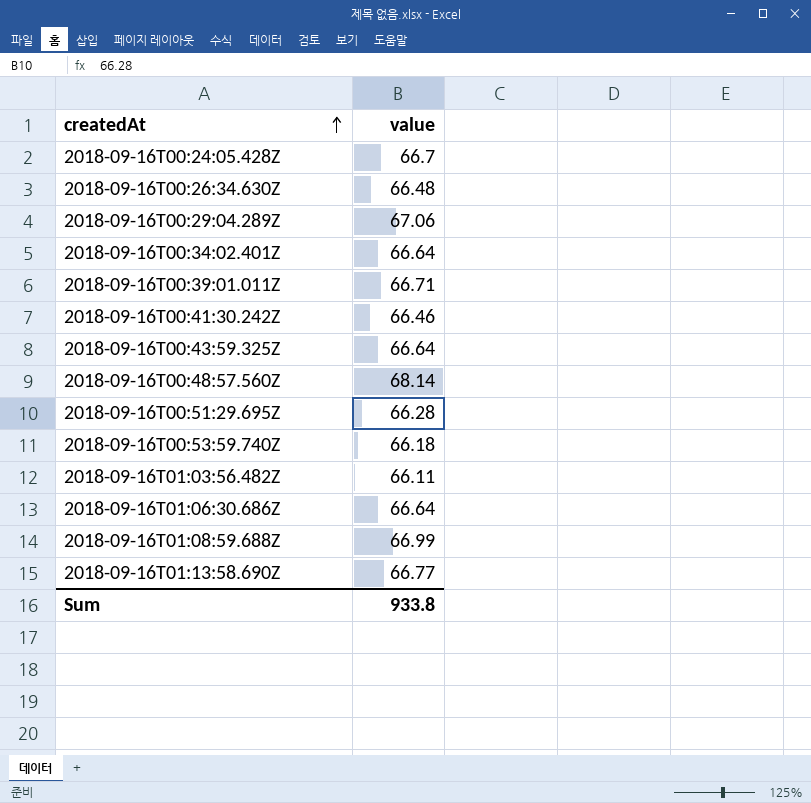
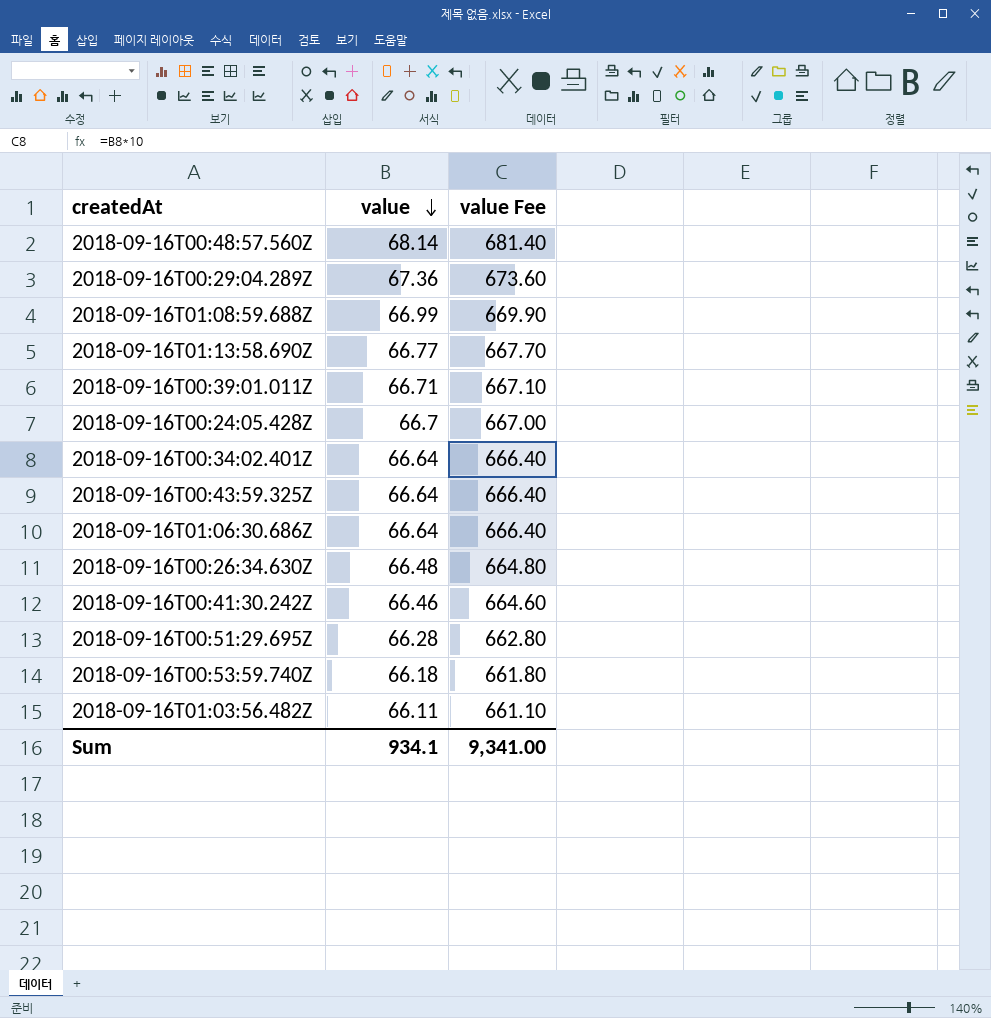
row order: createdAt ascending -> value descending
column value Fee | formula: none -> [value] * 10
2018-09-16T00:29:04.289Z | value: 67.06 -> 67.36
Sum | value: 933.8 -> 934.1

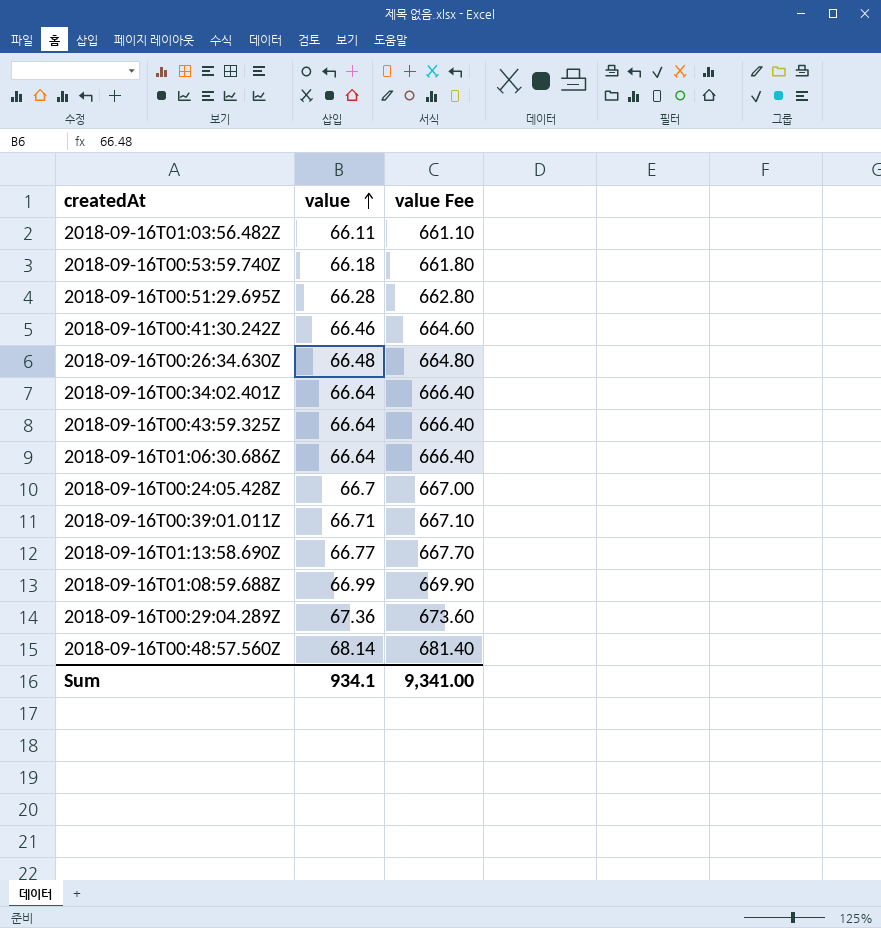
row order: value descending -> value ascending

